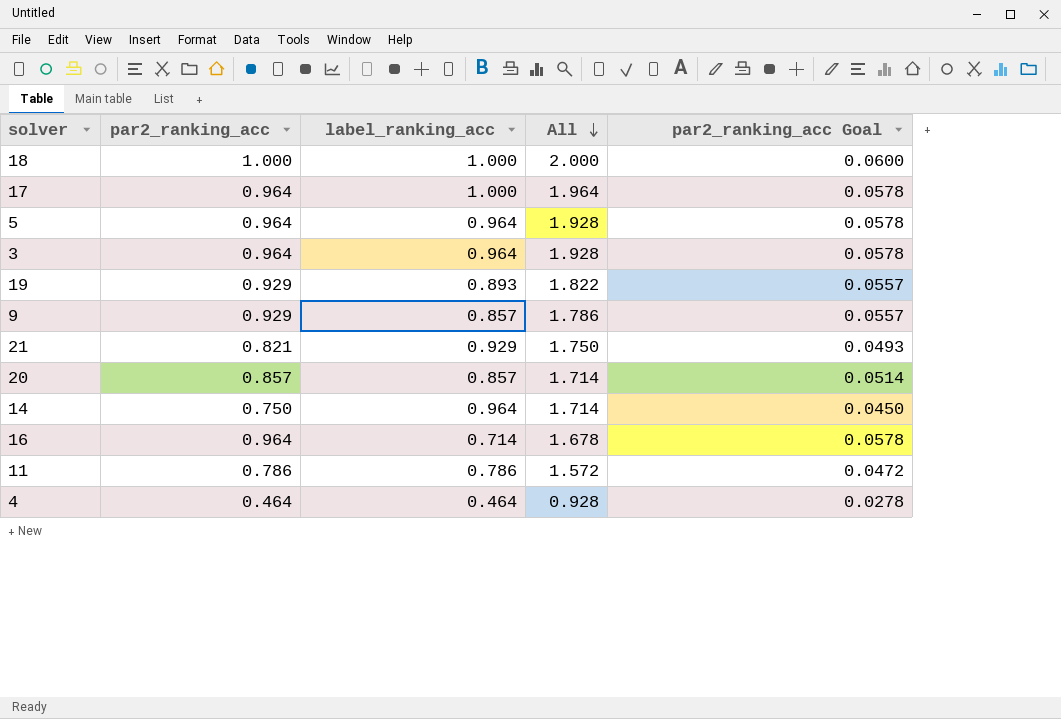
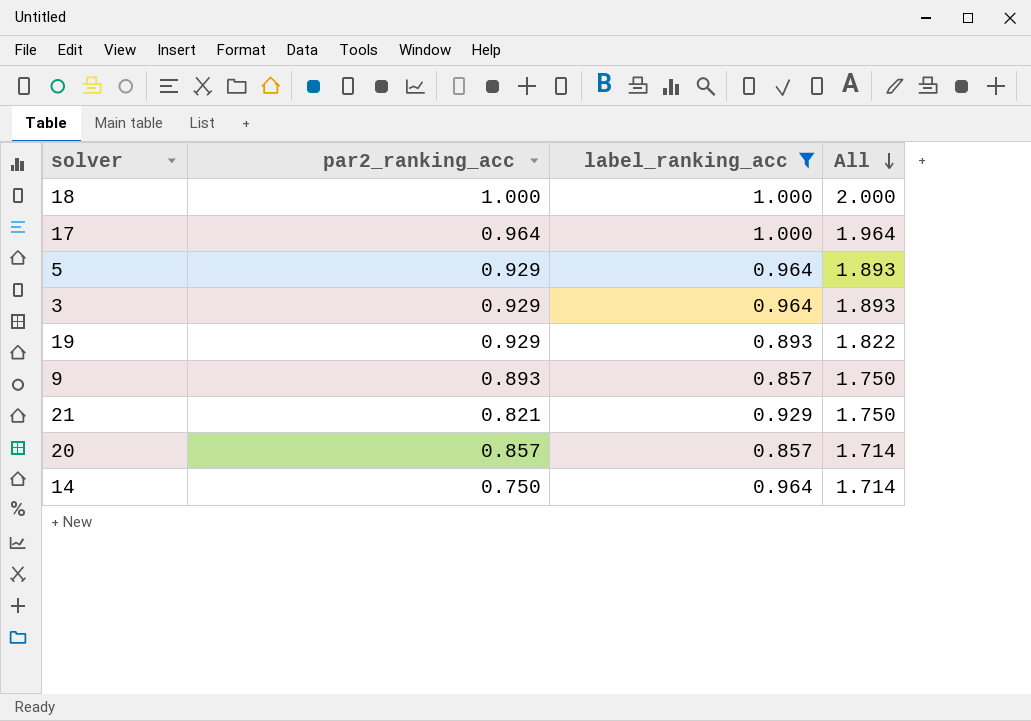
filter: none -> label_ranking_acc >= 0.857
column par2_ranking_acc Goal | formula: [par2_ranking_acc] * 0.06 -> none
5 | par2_ranking_acc: 0.964 -> 0.929
5 | All: 1.928 -> 1.893
3 | par2_ranking_acc: 0.964 -> 0.929
3 | All: 1.928 -> 1.893
9 | par2_ranking_acc: 0.929 -> 0.893
9 | All: 1.786 -> 1.750

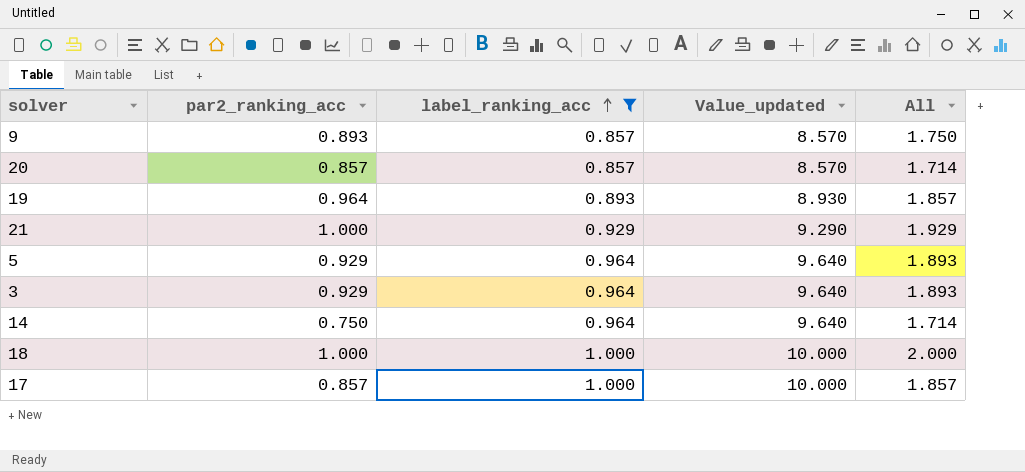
row order: All descending -> label_ranking_acc ascending
column Value_updated | formula: none -> [label_ranking_acc] * 10
19 | par2_ranking_acc: 0.929 -> 0.964
19 | All: 1.822 -> 1.857
21 | par2_ranking_acc: 0.821 -> 1.000
21 | All: 1.750 -> 1.929
17 | par2_ranking_acc: 0.964 -> 0.857
17 | All: 1.964 -> 1.857

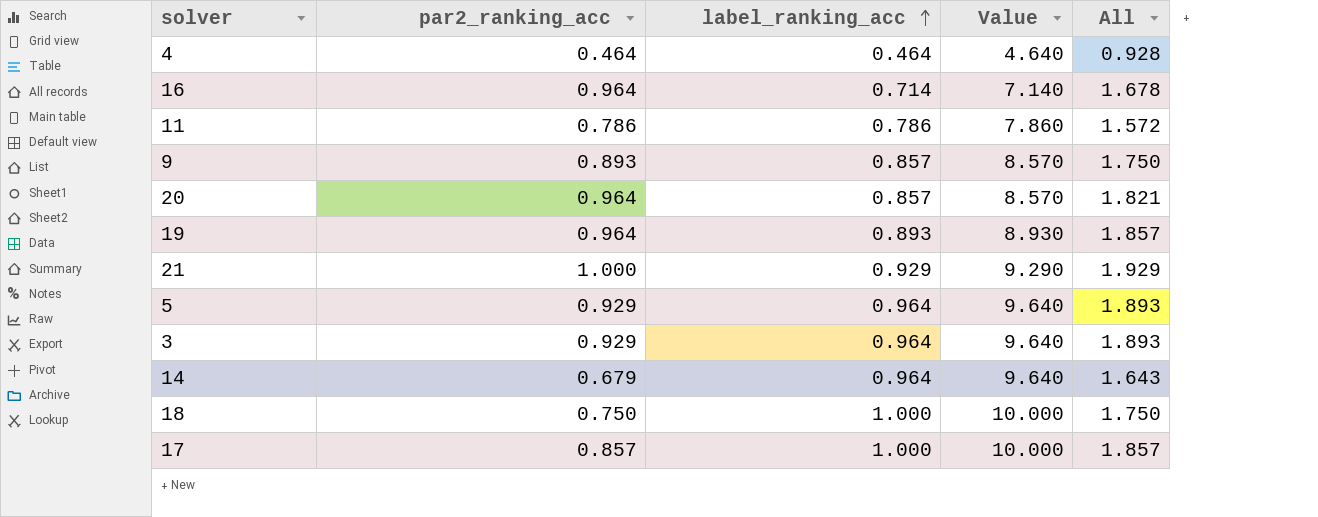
filter: label_ranking_acc >= 0.857 -> none
column name: Value_updated -> Value
20 | par2_ranking_acc: 0.857 -> 0.964
20 | All: 1.714 -> 1.821
14 | par2_ranking_acc: 0.750 -> 0.679
14 | All: 1.714 -> 1.643
18 | par2_ranking_acc: 1.000 -> 0.750
18 | All: 2.000 -> 1.750

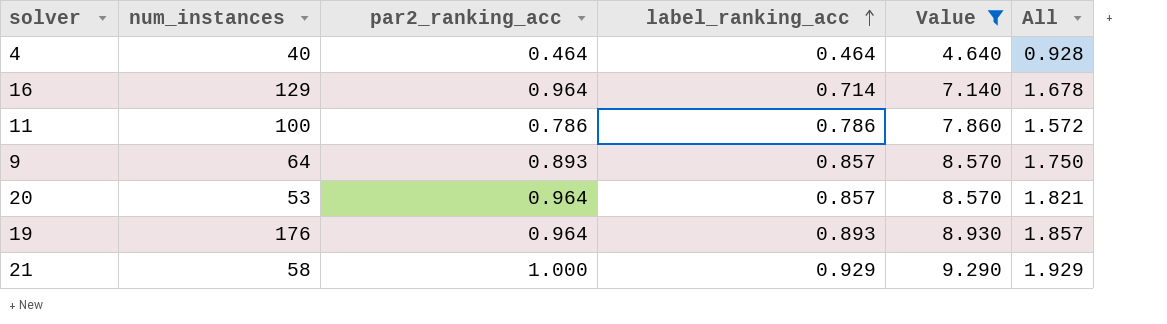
filter: none -> Value <= 9.290
column num_instances | position: none -> 2

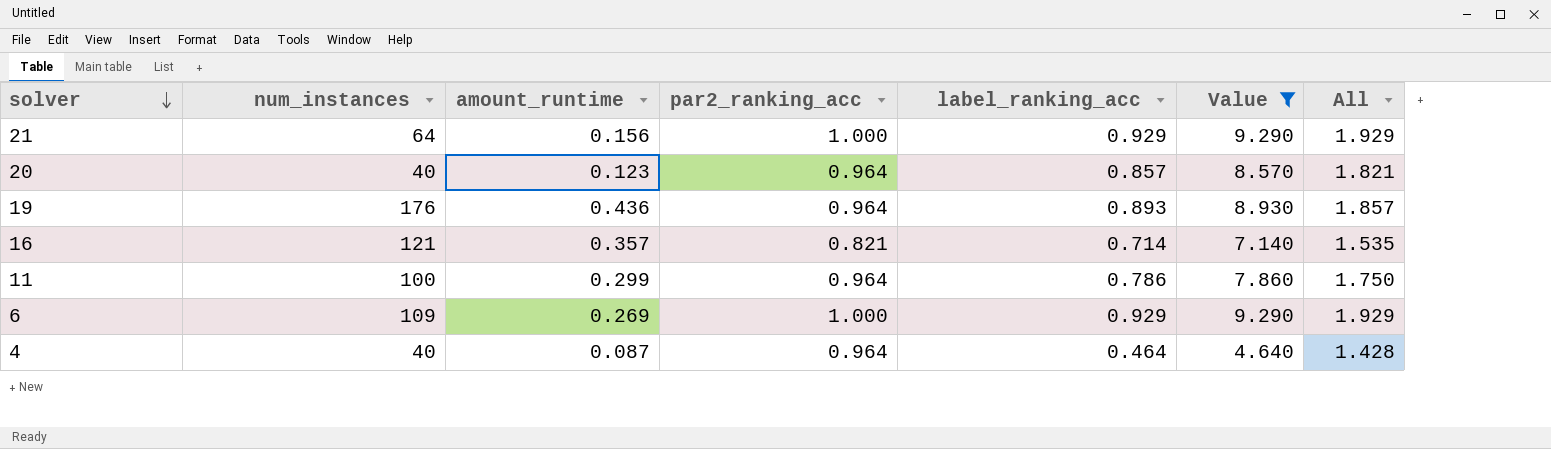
row order: label_ranking_acc ascending -> solver descending
column amount_runtime | position: none -> 3
row 9: 64 | 0.893 | 0.857 | 8.570 | 1.750 -> none
21 | num_instances: 58 -> 64
20 | num_instances: 53 -> 40
16 | num_instances: 129 -> 121
16 | par2_ranking_acc: 0.964 -> 0.821
16 | All: 1.678 -> 1.535
11 | par2_ranking_acc: 0.786 -> 0.964
11 | All: 1.572 -> 1.750
row 6: none -> 109 | 0.269 | 1.000 | 0.929 | 9.290 | 1.929
4 | par2_ranking_acc: 0.464 -> 0.964
4 | All: 0.928 -> 1.428

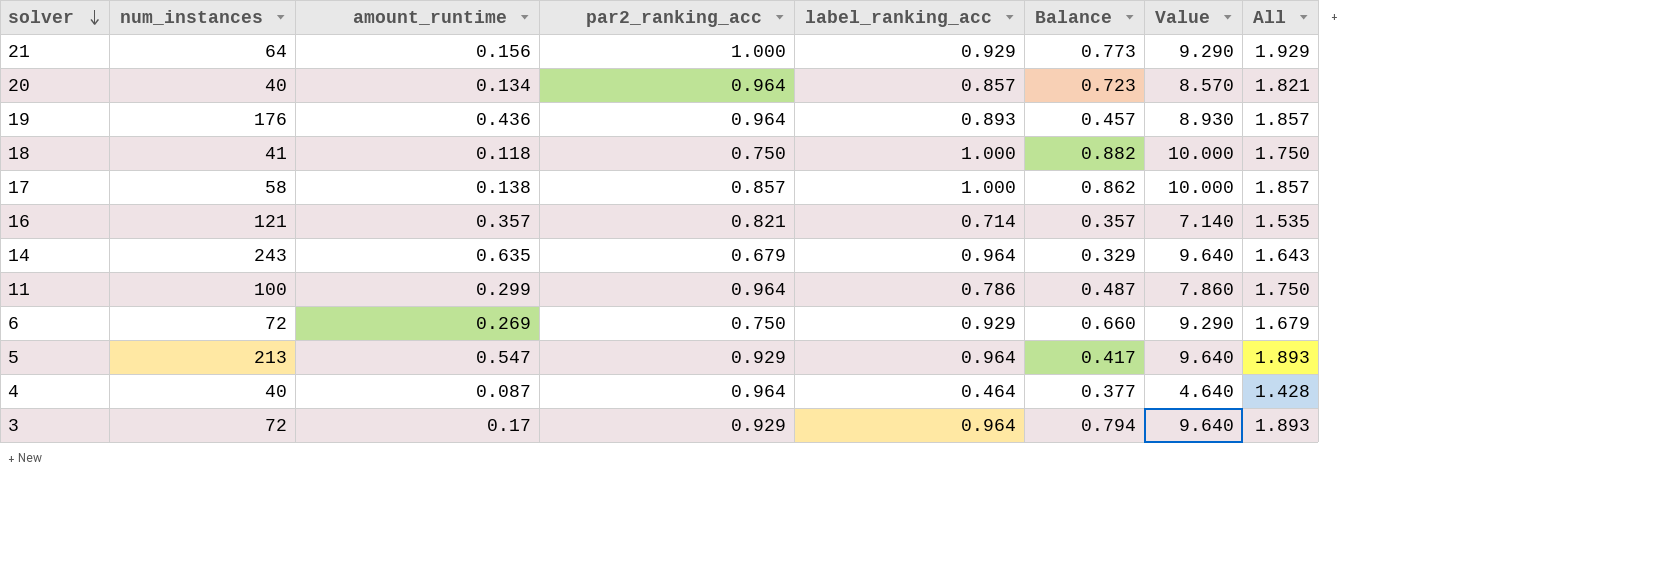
filter: Value <= 9.290 -> none
column Balance | formula: none -> [label_ranking_acc] - [amount_runtime]
20 | amount_runtime: 0.123 -> 0.134
6 | num_instances: 109 -> 72
6 | par2_ranking_acc: 1.000 -> 0.750
6 | All: 1.929 -> 1.679

